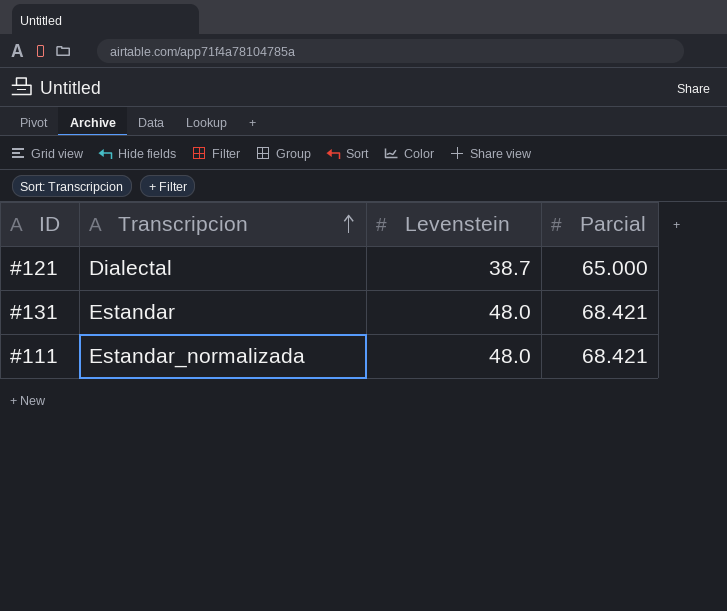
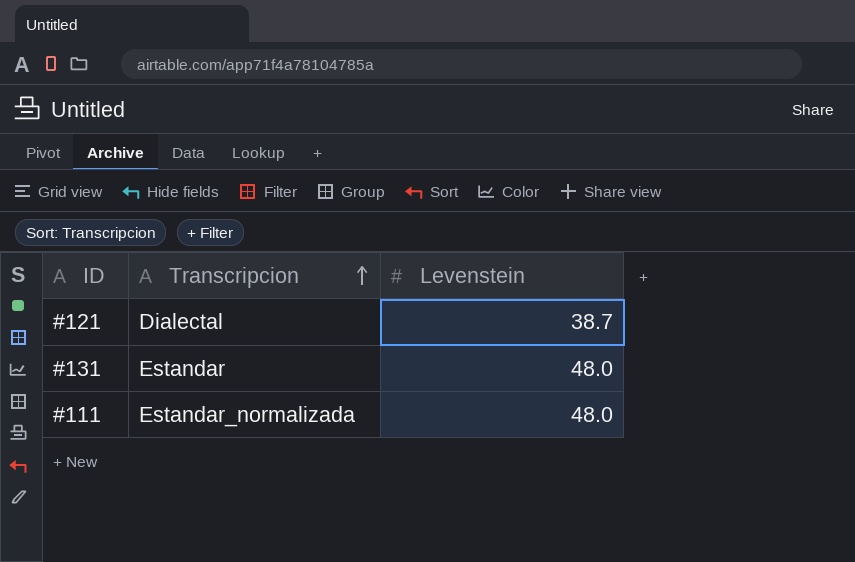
column Parcial | position: 4 -> none

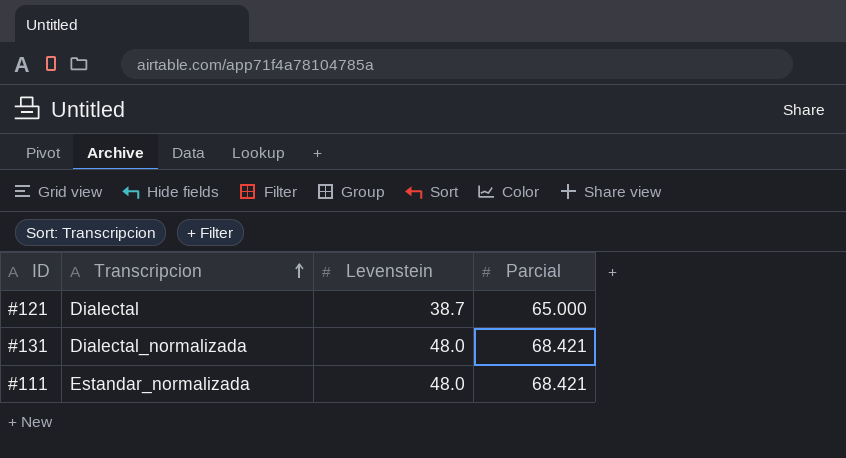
column Parcial | position: none -> 4
#131 | Transcripcion: Estandar -> Dialectal_normalizada

